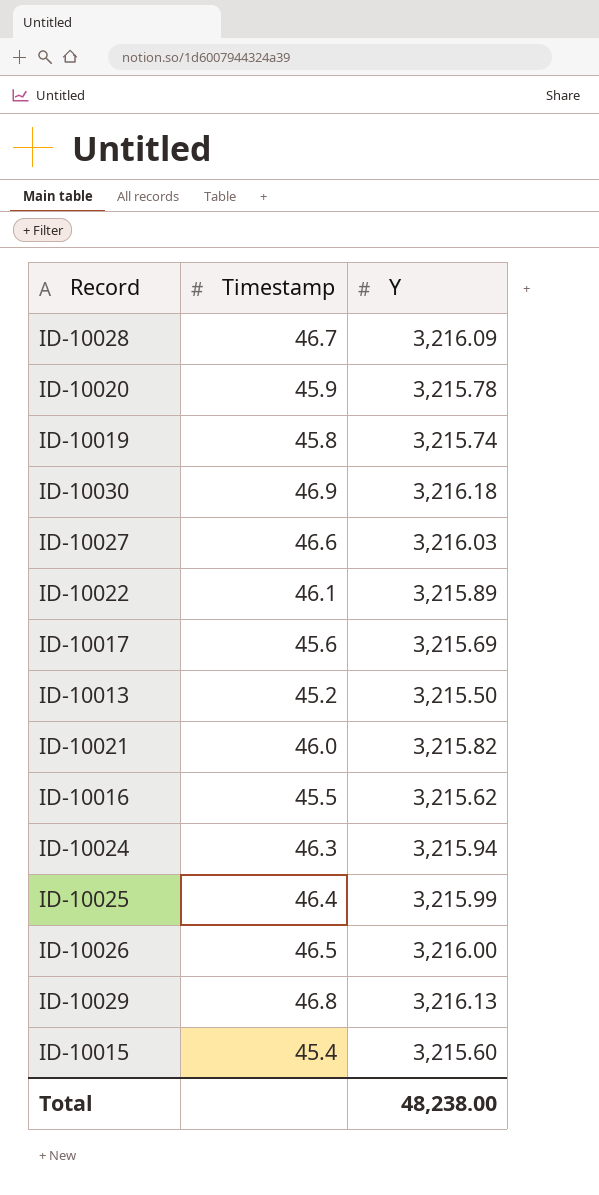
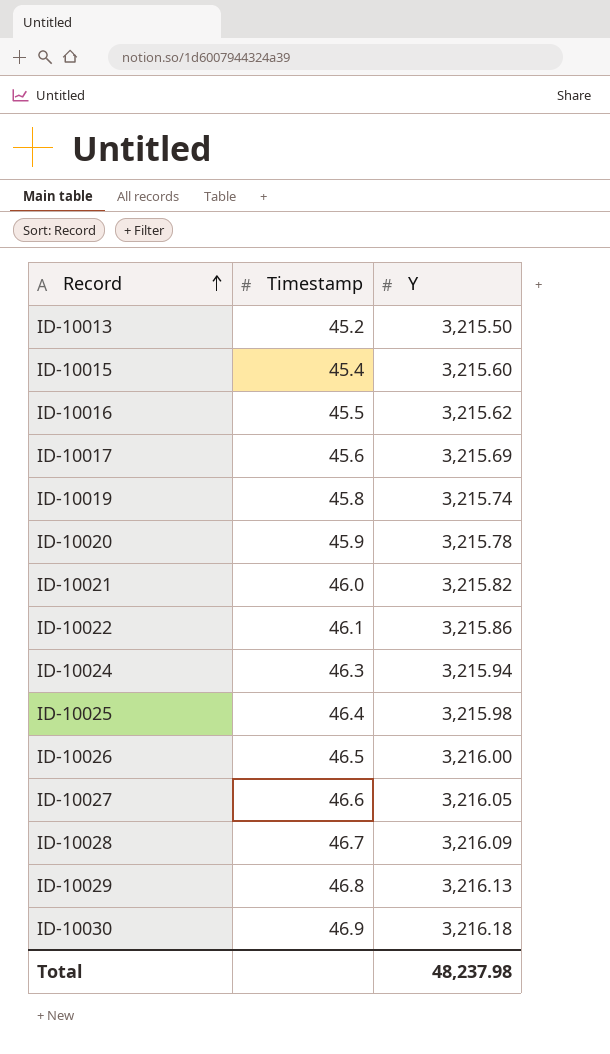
row order: none -> Record ascending
ID-10022 | Y: 3,215.89 -> 3,215.86
ID-10025 | Y: 3,215.99 -> 3,215.98
ID-10027 | Y: 3,216.03 -> 3,216.05
Total | Y: 48,238.00 -> 48,237.98

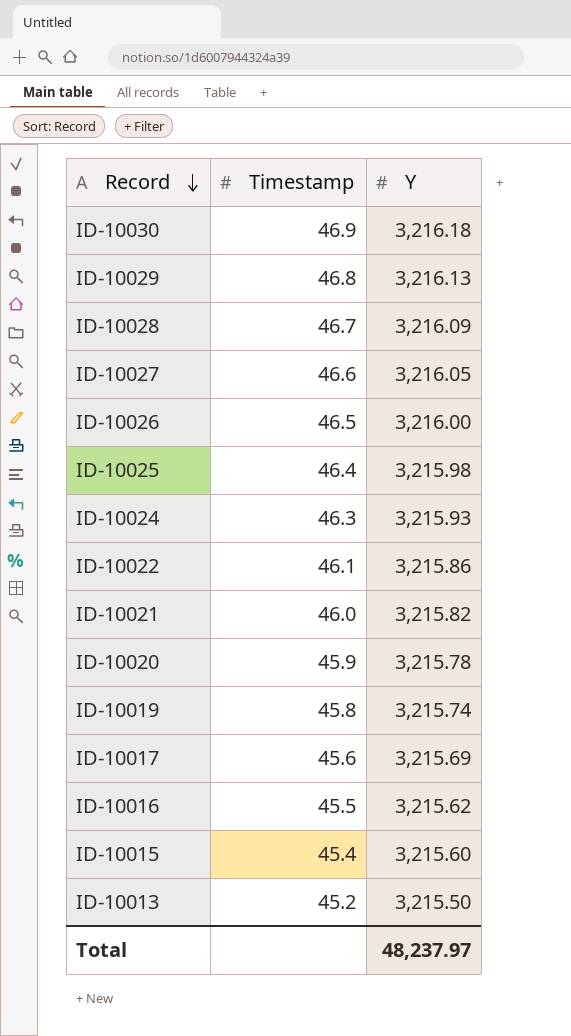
row order: Record ascending -> Record descending
ID-10024 | Y: 3,215.94 -> 3,215.93
Total | Y: 48,237.98 -> 48,237.97

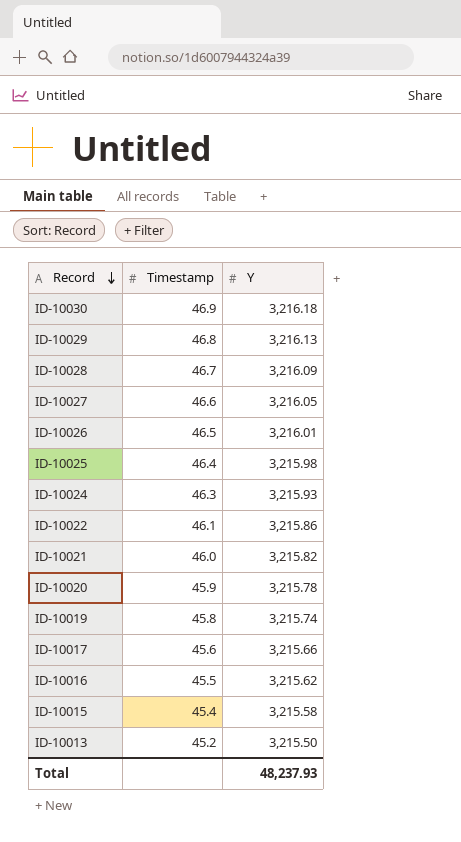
ID-10026 | Y: 3,216.00 -> 3,216.01
ID-10017 | Y: 3,215.69 -> 3,215.66
ID-10015 | Y: 3,215.60 -> 3,215.58
Total | Y: 48,237.97 -> 48,237.93

